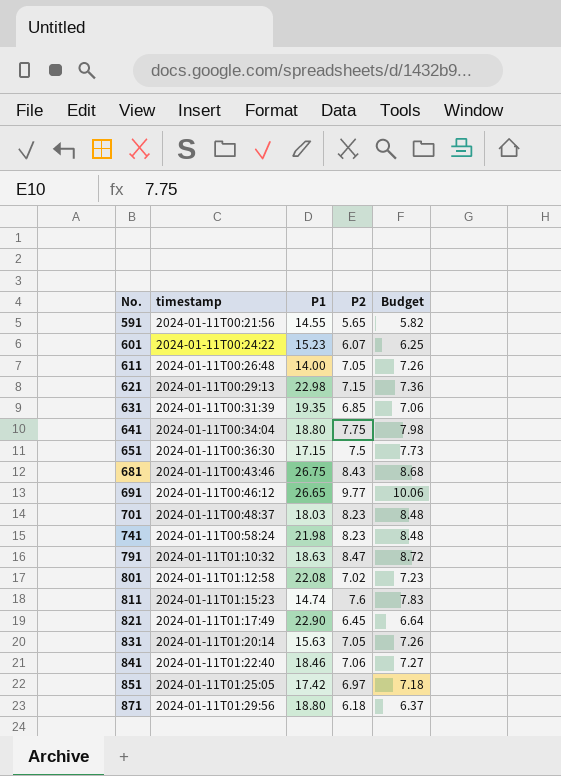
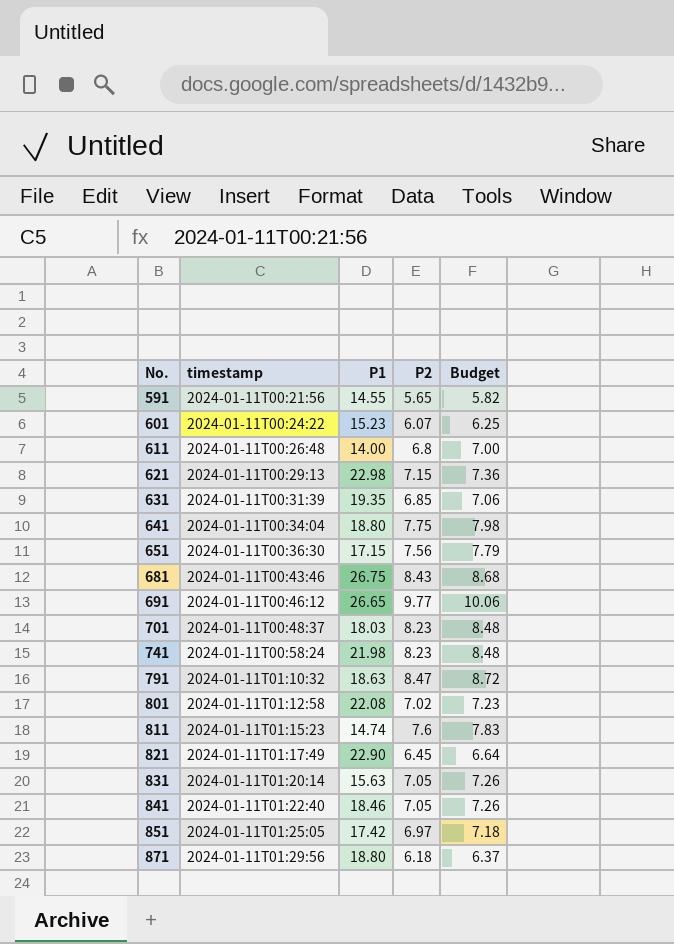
611 | P2: 7.05 -> 6.8
611 | Budget: 7.26 -> 7.00
651 | P2: 7.5 -> 7.56
651 | Budget: 7.73 -> 7.79
841 | P2: 7.06 -> 7.05
841 | Budget: 7.27 -> 7.26

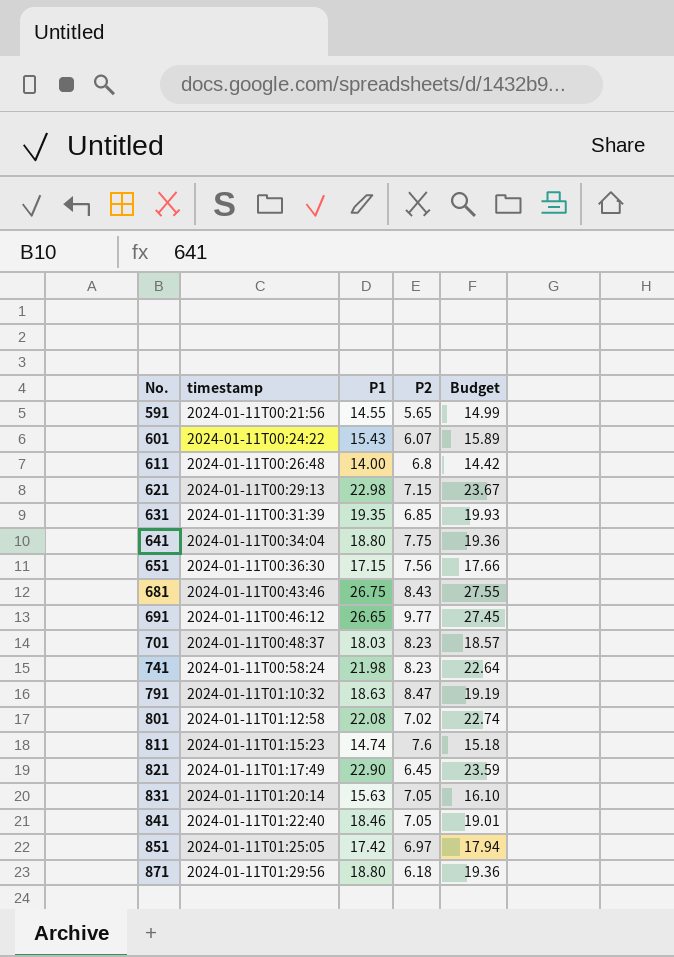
column Budget | formula: [P2] * 1.03 -> [P1] * 1.03
601 | P1: 15.23 -> 15.43

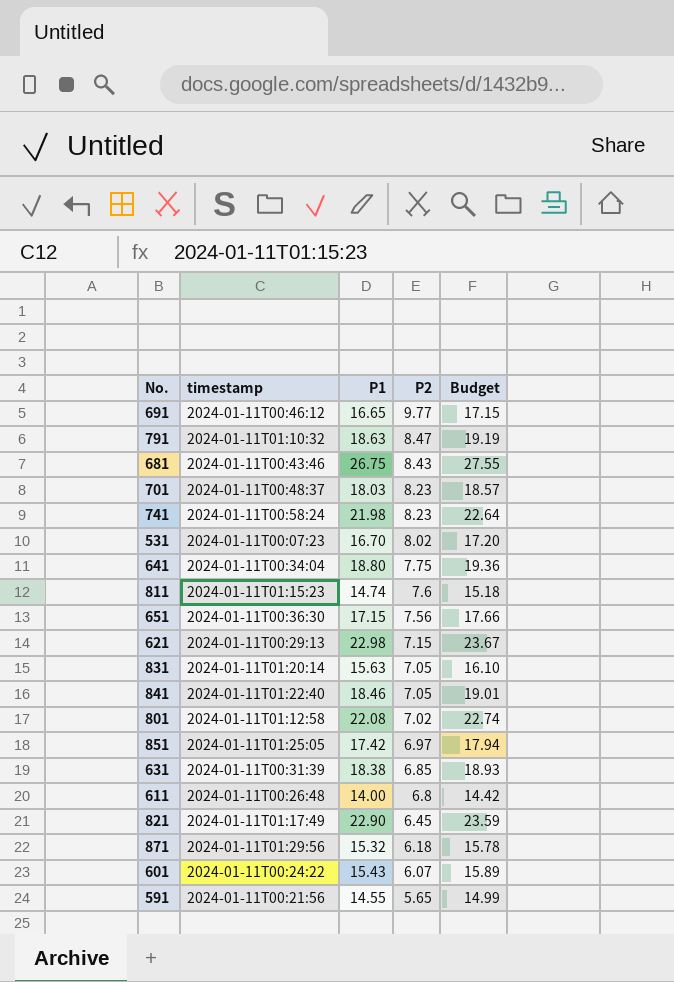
row order: No. ascending -> P2 descending
691 | P1: 26.65 -> 16.65
691 | Budget: 27.45 -> 17.15
row 531: none -> 2024-01-11T00:07:23 | 16.70 | 8.02 | 17.20
631 | P1: 19.35 -> 18.38
631 | Budget: 19.93 -> 18.93
871 | P1: 18.80 -> 15.32
871 | Budget: 19.36 -> 15.78

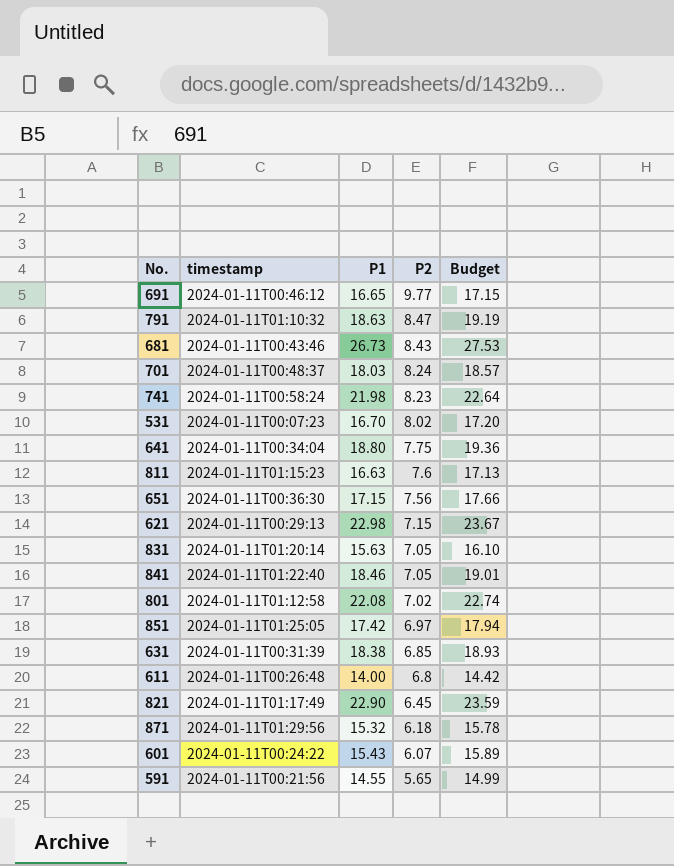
681 | P1: 26.75 -> 26.73
681 | Budget: 27.55 -> 27.53
701 | P2: 8.23 -> 8.24
811 | P1: 14.74 -> 16.63
811 | Budget: 15.18 -> 17.13

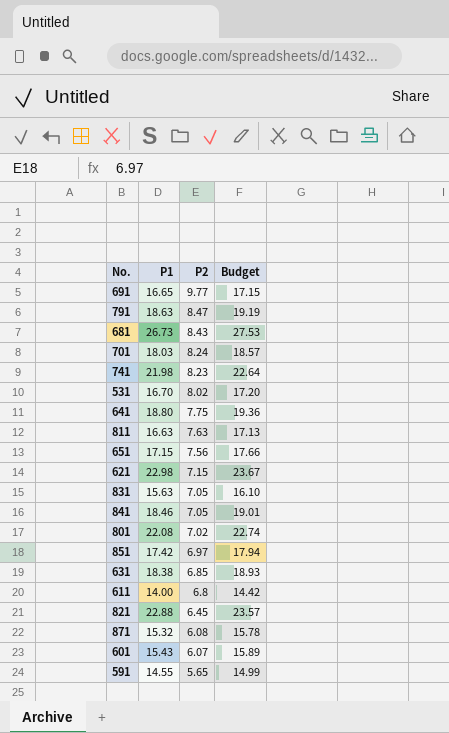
column timestamp | position: 2 -> none
811 | P2: 7.6 -> 7.63
821 | P1: 22.90 -> 22.88
821 | Budget: 23.59 -> 23.57
871 | P2: 6.18 -> 6.08

